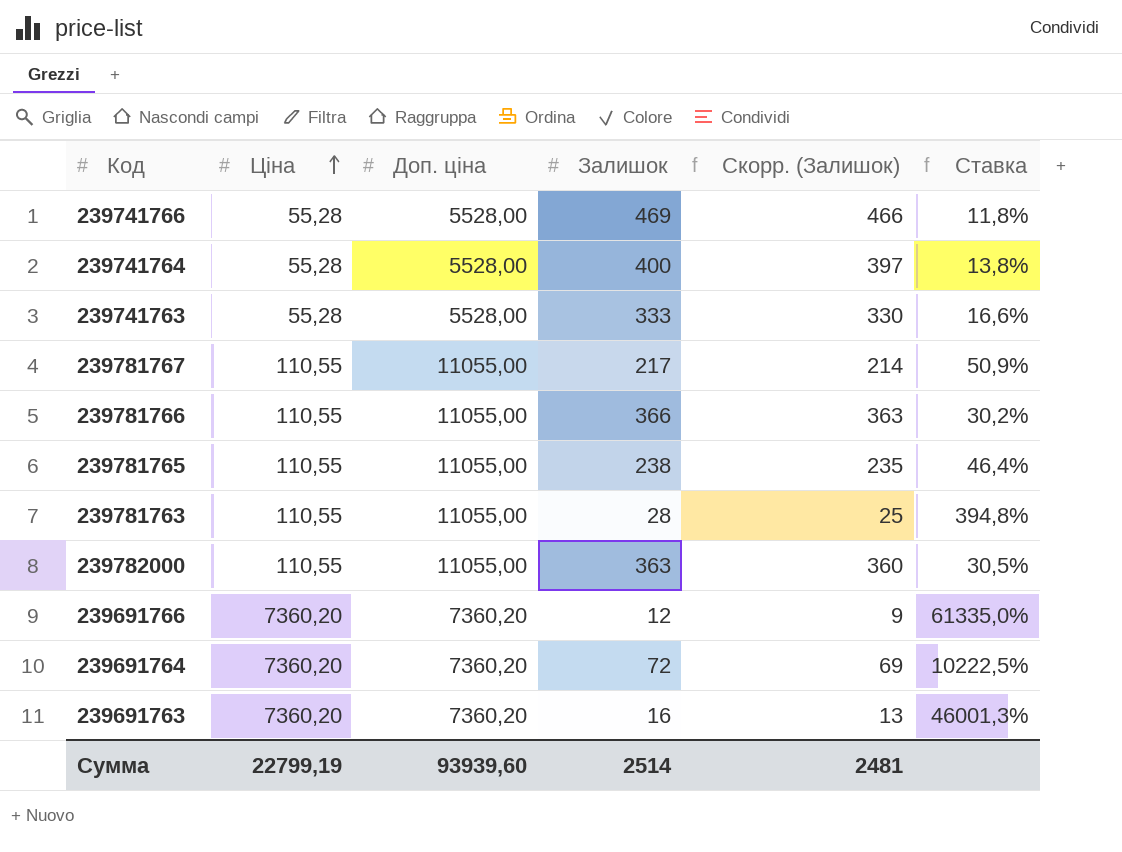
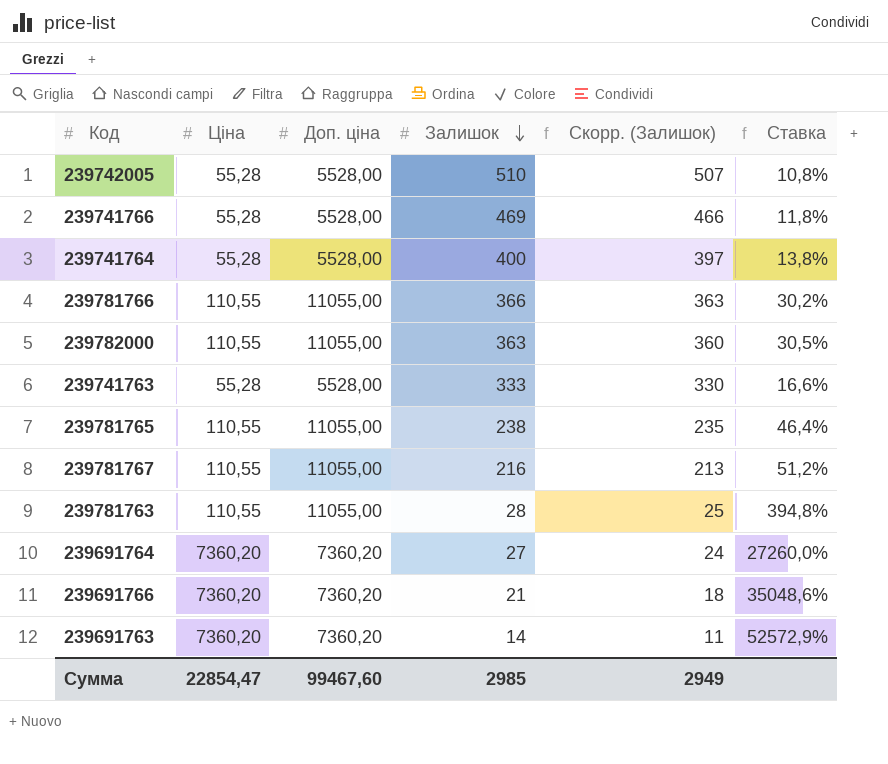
row order: Ціна ascending -> Залишок descending
row 239742005: none -> 55,28 | 5528,00 | 510 | 507 | 10,8%
239781767 | Залишок: 217 -> 216
239781767 | Скорр. (Залишок): 214 -> 213
239781767 | Ставка: 50,9% -> 51,2%
239691764 | Залишок: 72 -> 27
239691764 | Скорр. (Залишок): 69 -> 24
239691764 | Ставка: 10222,5% -> 27260,0%
239691766 | Залишок: 12 -> 21
239691766 | Скорр. (Залишок): 9 -> 18
239691766 | Ставка: 61335,0% -> 35048,6%
239691763 | Залишок: 16 -> 14
239691763 | Скорр. (Залишок): 13 -> 11
239691763 | Ставка: 46001,3% -> 52572,9%
Сумма | Ціна: 22799,19 -> 22854,47
Сумма | Доп. ціна: 93939,60 -> 99467,60
Сумма | Залишок: 2514 -> 2985
Сумма | Скорр. (Залишок): 2481 -> 2949

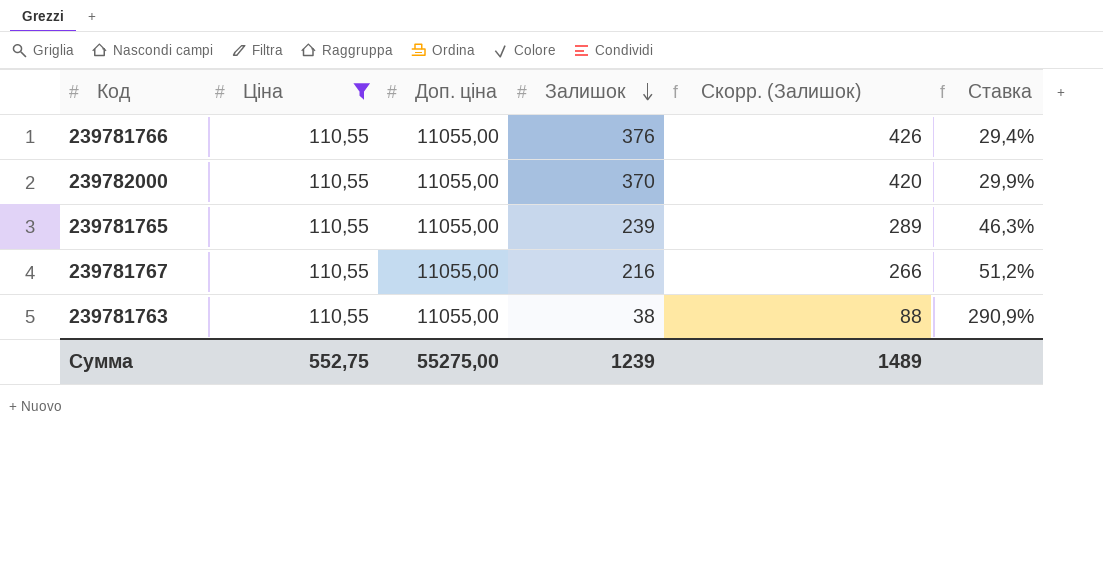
filter: none -> Ціна = 110,55
column Скорр. (Залишок) | formula: [Залишок] - 3 -> [Залишок] + 50
239781766 | Залишок: 366 -> 376
239781766 | Ставка: 30,2% -> 29,4%
239782000 | Залишок: 363 -> 370
239782000 | Ставка: 30,5% -> 29,9%
239781765 | Залишок: 238 -> 239
239781765 | Ставка: 46,4% -> 46,3%
239781763 | Залишок: 28 -> 38
239781763 | Ставка: 394,8% -> 290,9%
Сумма | Ціна: 22854,47 -> 552,75
Сумма | Доп. ціна: 99467,60 -> 55275,00
Сумма | Залишок: 2985 -> 1239
Сумма | Скорр. (Залишок): 2949 -> 1489

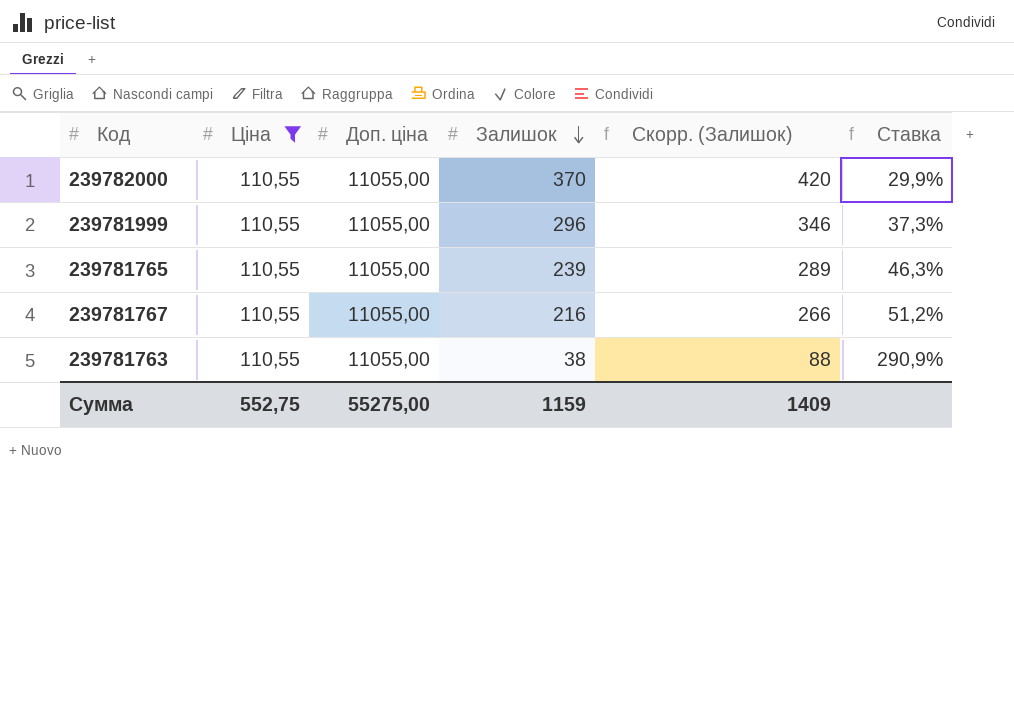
row 239781766: 110,55 | 11055,00 | 376 | 426 | 29,4% -> none
row 239781999: none -> 110,55 | 11055,00 | 296 | 346 | 37,3%
Сумма | Залишок: 1239 -> 1159
Сумма | Скорр. (Залишок): 1489 -> 1409

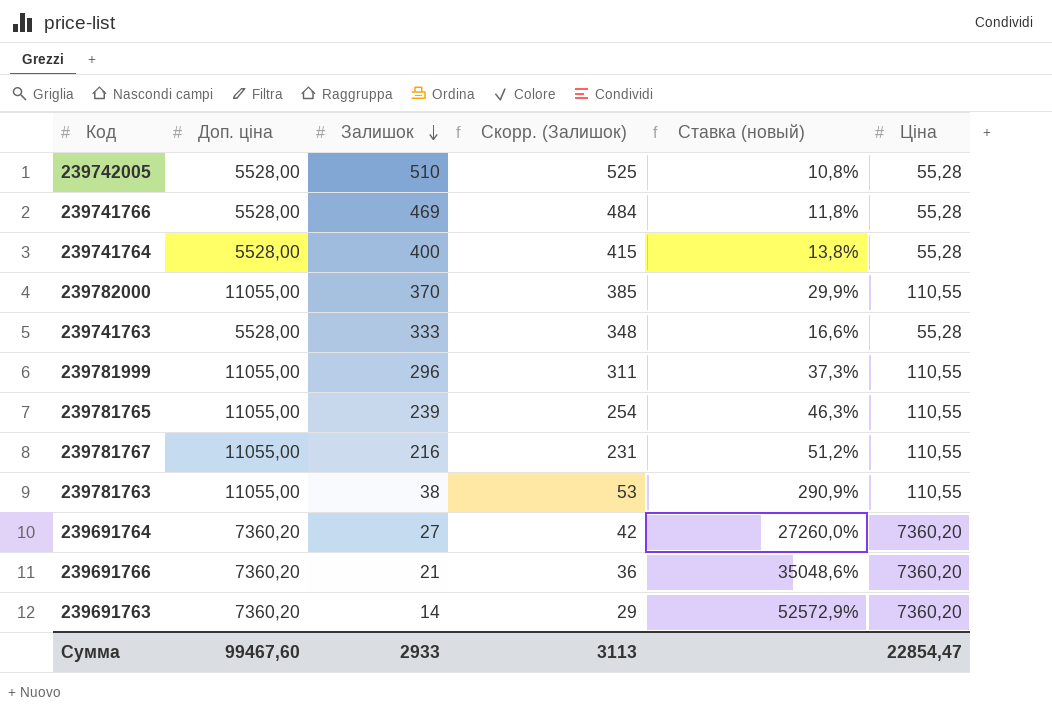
filter: Ціна = 110,55 -> none
column Скорр. (Залишок) | formula: [Залишок] + 50 -> [Залишок] + 15
column name: Ставка -> Ставка (новый)
column Ціна | position: 2 -> 6
Сумма | Доп. ціна: 55275,00 -> 99467,60
Сумма | Залишок: 1159 -> 2933
Сумма | Скорр. (Залишок): 1409 -> 3113
Сумма | Ціна: 552,75 -> 22854,47

